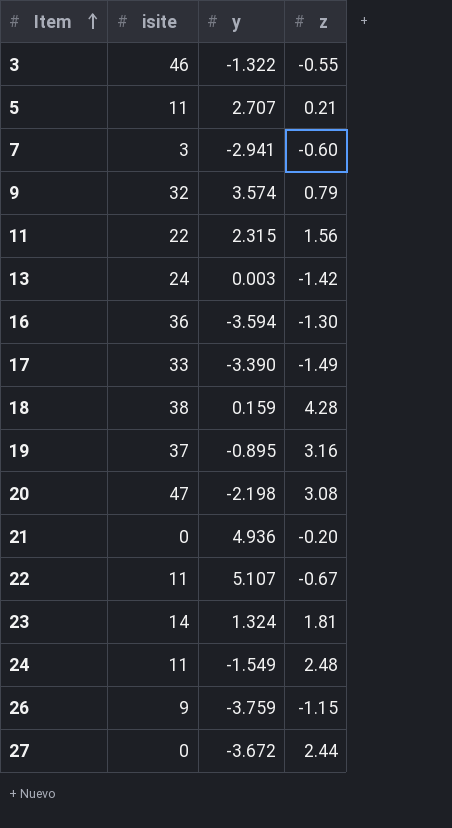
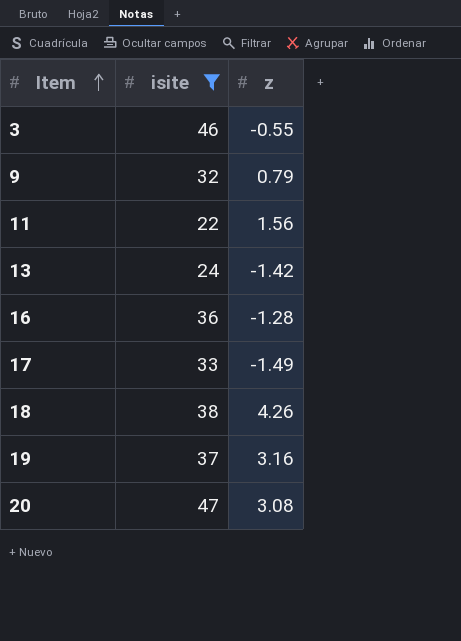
filter: none -> isite >= 22
column y | position: 3 -> none
16 | z: -1.30 -> -1.28
18 | z: 4.28 -> 4.26

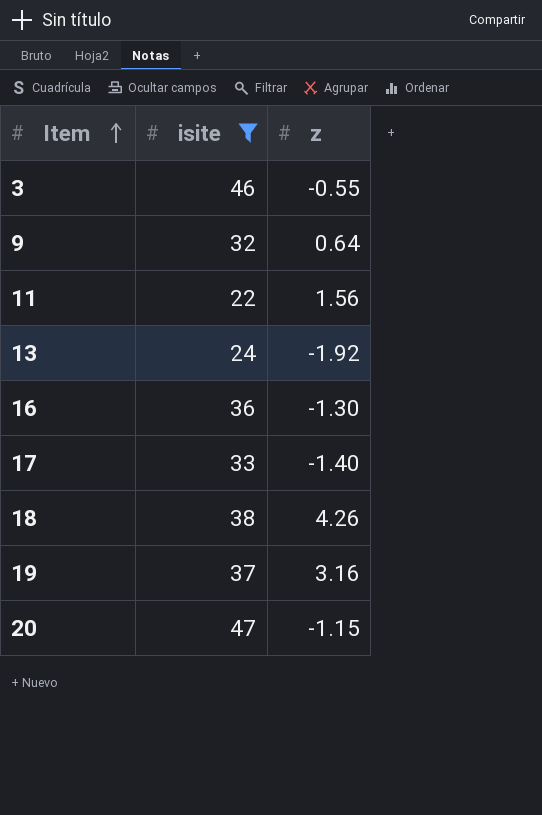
9 | z: 0.79 -> 0.64
13 | z: -1.42 -> -1.92
16 | z: -1.28 -> -1.30
17 | z: -1.49 -> -1.40
20 | z: 3.08 -> -1.15

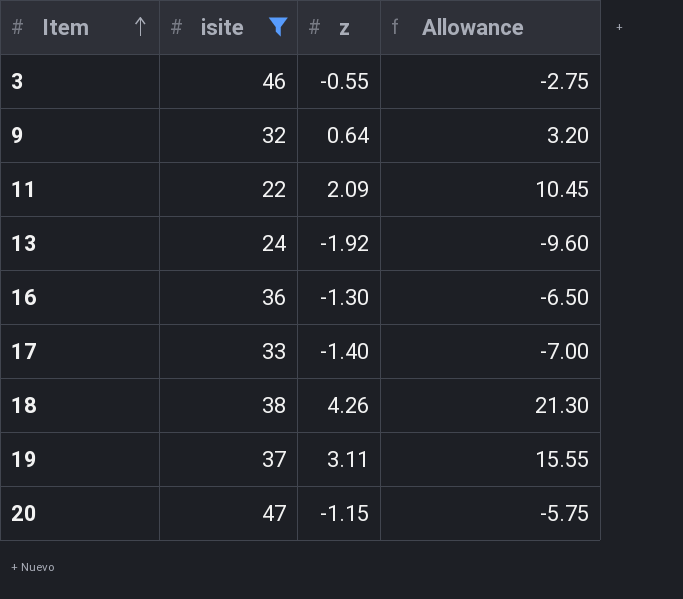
column Allowance | formula: none -> [z] * 5
11 | z: 1.56 -> 2.09
19 | z: 3.16 -> 3.11

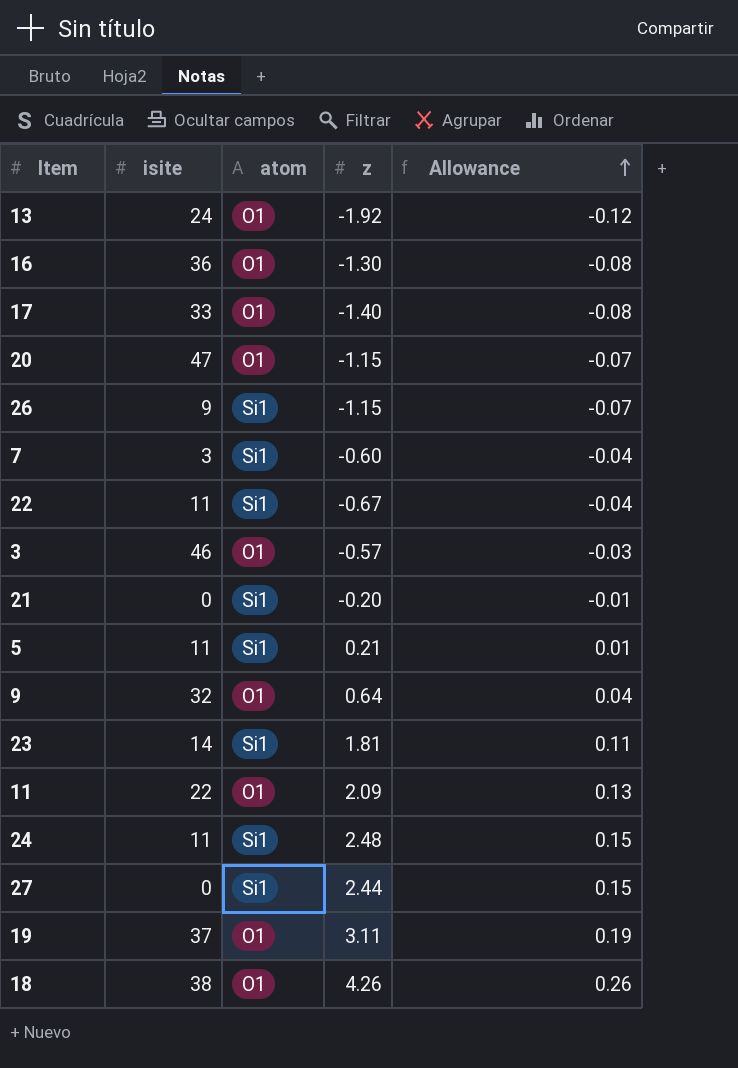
filter: isite >= 22 -> none
row order: Item ascending -> Allowance ascending
column atom | position: none -> 3
column Allowance | formula: [z] * 5 -> [z] * 0.06
3 | z: -0.55 -> -0.57

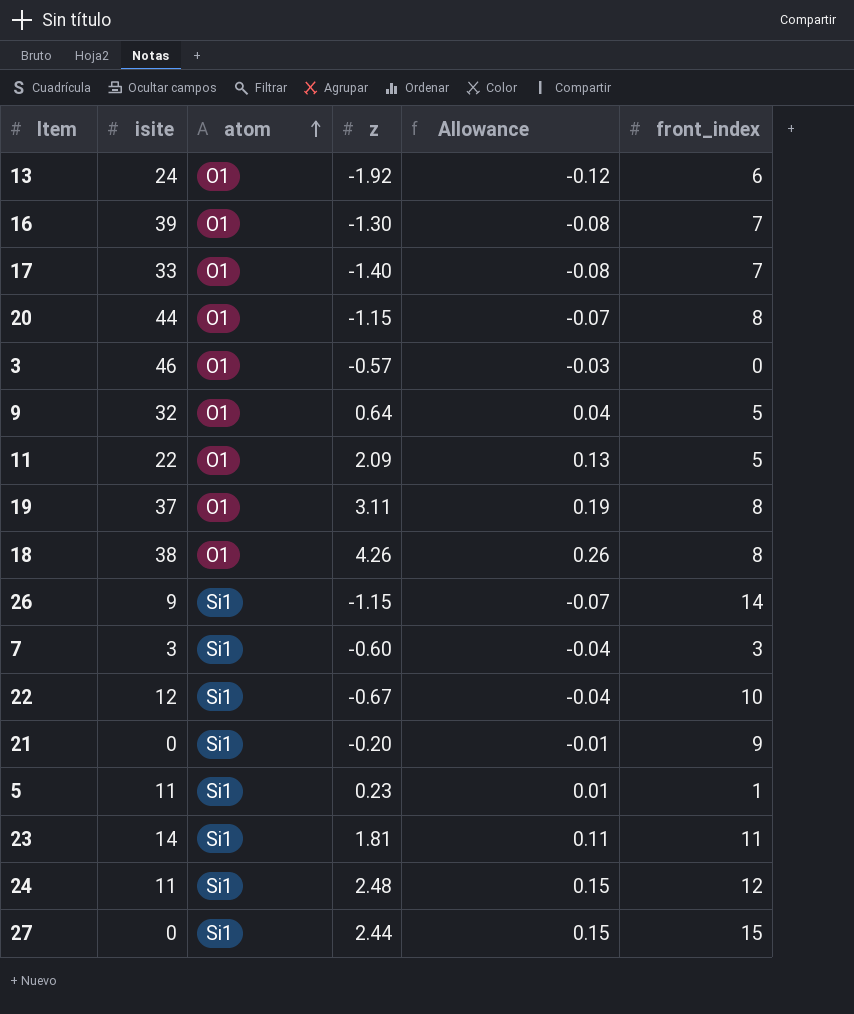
row order: Allowance ascending -> atom ascending
column front_index | position: none -> 6
16 | isite: 36 -> 39
20 | isite: 47 -> 44
22 | isite: 11 -> 12
5 | z: 0.21 -> 0.23

